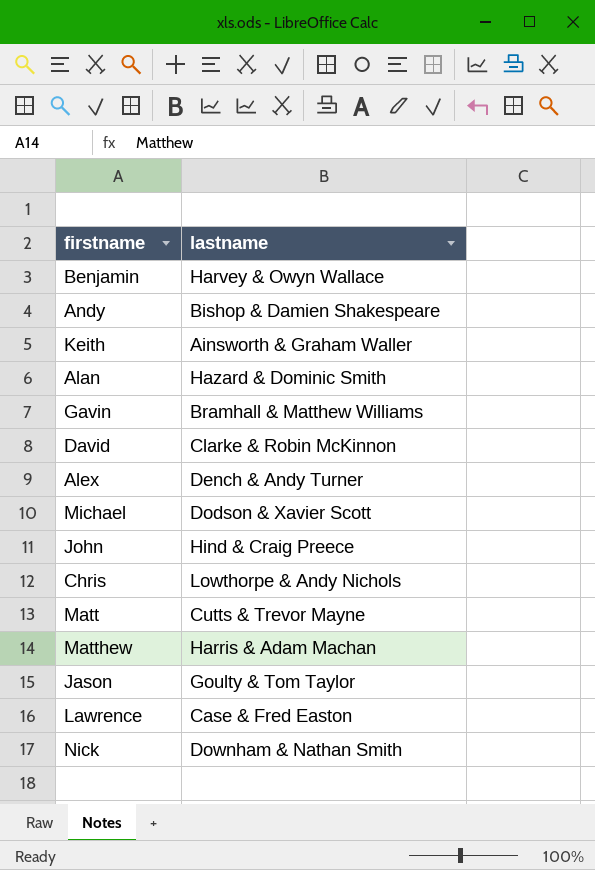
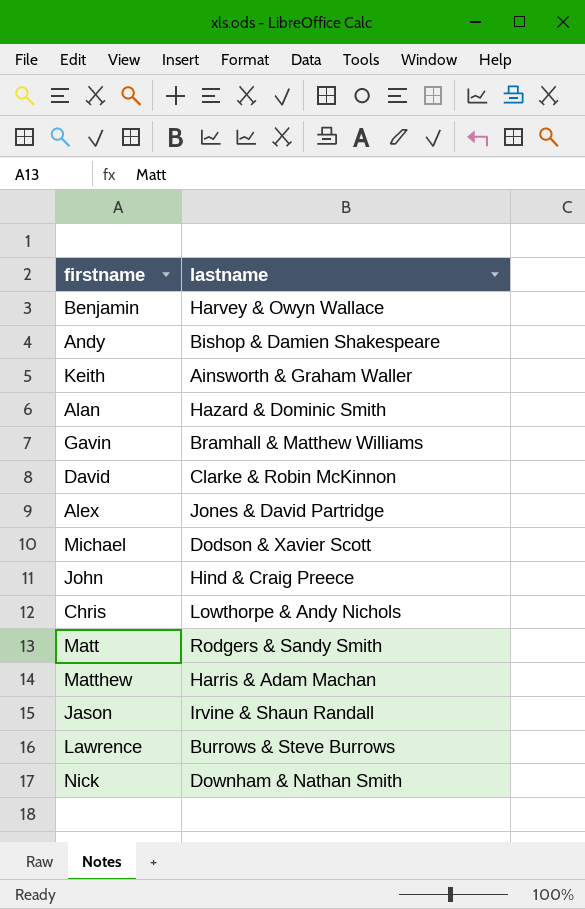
Alex | lastname: Dench & Andy Turner -> Jones & David Partridge
Matt | lastname: Cutts & Trevor Mayne -> Rodgers & Sandy Smith
Jason | lastname: Goulty & Tom Taylor -> Irvine & Shaun Randall
Lawrence | lastname: Case & Fred Easton -> Burrows & Steve Burrows

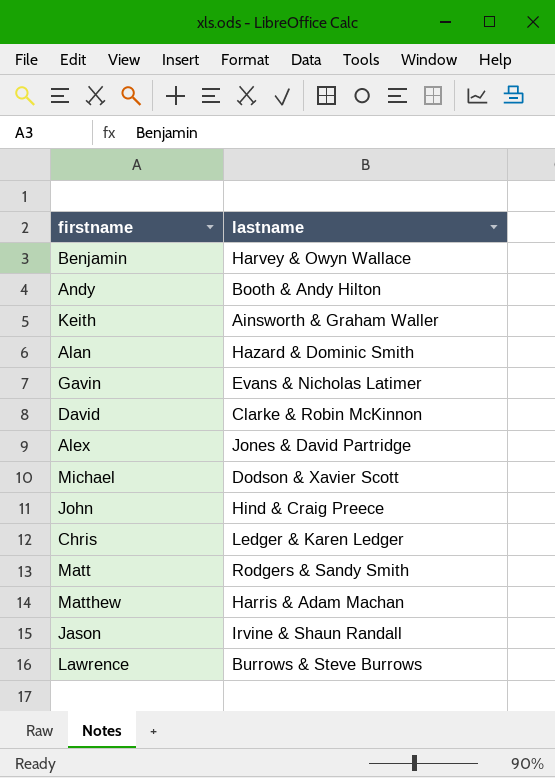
row Nick: Downham & Nathan Smith -> none
Andy | lastname: Bishop & Damien Shakespeare -> Booth & Andy Hilton
Gavin | lastname: Bramhall & Matthew Williams -> Evans & Nicholas Latimer
Chris | lastname: Lowthorpe & Andy Nichols -> Ledger & Karen Ledger

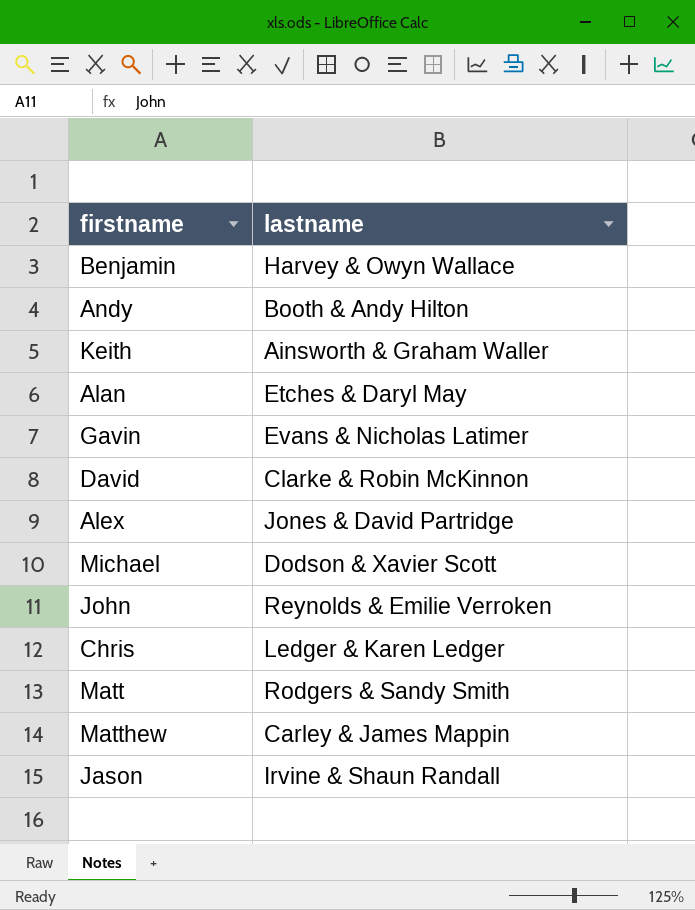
row Lawrence: Burrows & Steve Burrows -> none
Alan | lastname: Hazard & Dominic Smith -> Etches & Daryl May
John | lastname: Hind & Craig Preece -> Reynolds & Emilie Verroken
Matthew | lastname: Harris & Adam Machan -> Carley & James Mappin

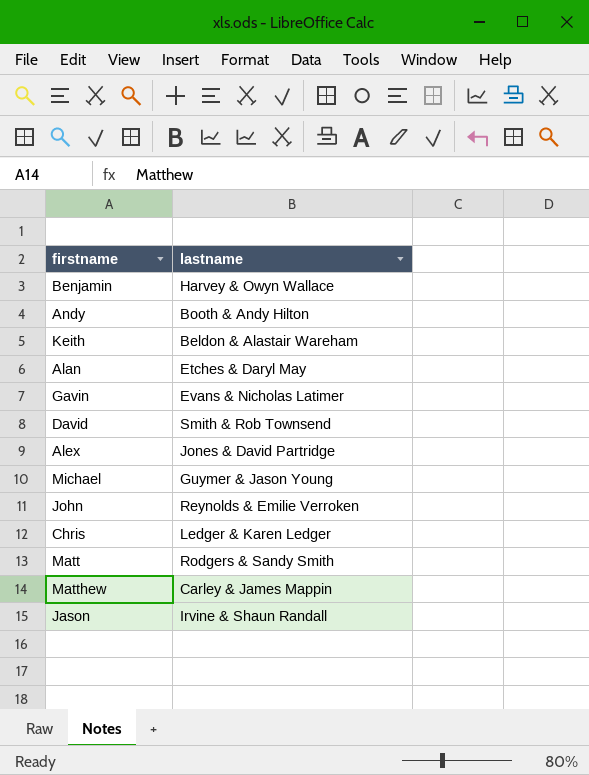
Keith | lastname: Ainsworth & Graham Waller -> Beldon & Alastair Wareham
David | lastname: Clarke & Robin McKinnon -> Smith & Rob Townsend
Michael | lastname: Dodson & Xavier Scott -> Guymer & Jason Young

